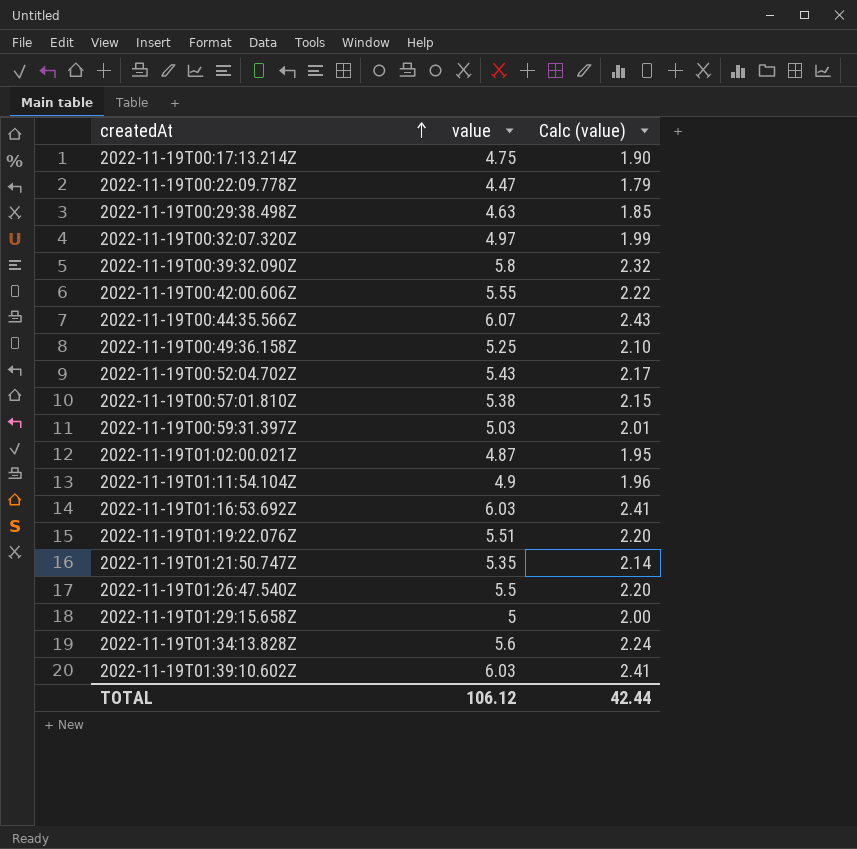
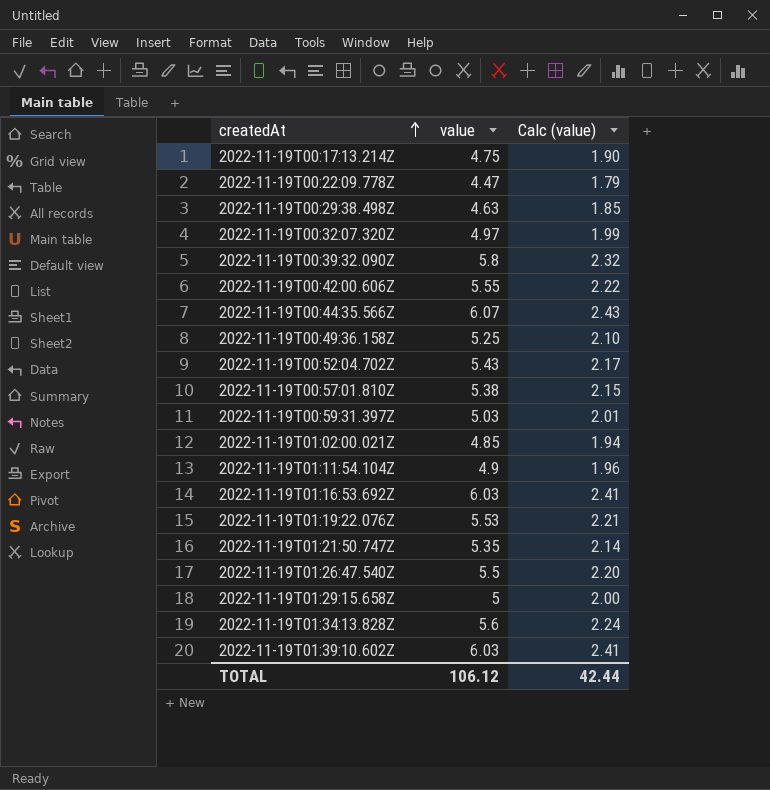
2022-11-19T01:02:00.021Z | value: 4.87 -> 4.85
2022-11-19T01:02:00.021Z | Calc (value): 1.95 -> 1.94
2022-11-19T01:19:22.076Z | value: 5.51 -> 5.53
2022-11-19T01:19:22.076Z | Calc (value): 2.20 -> 2.21

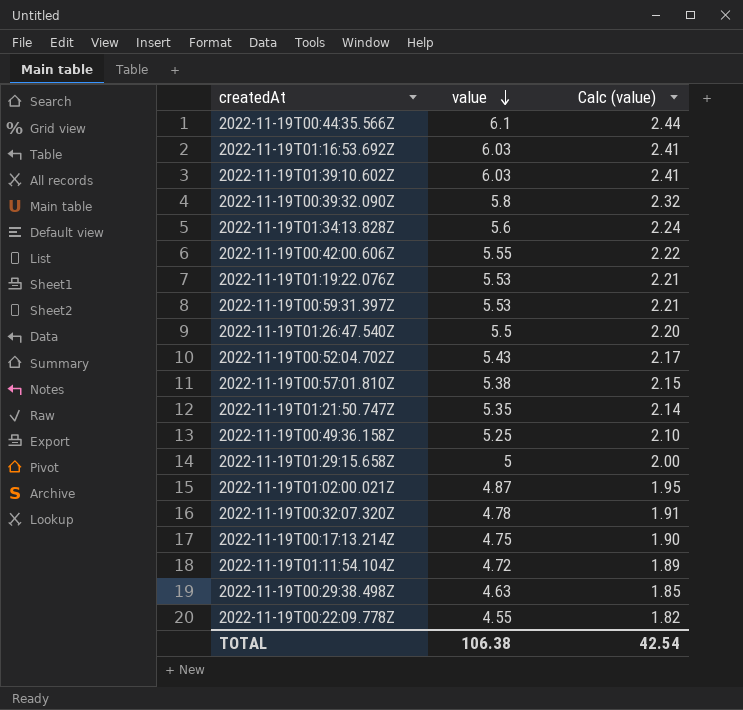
row order: createdAt ascending -> value descending
2022-11-19T00:44:35.566Z | value: 6.07 -> 6.1
2022-11-19T00:44:35.566Z | Calc (value): 2.43 -> 2.44
2022-11-19T00:59:31.397Z | value: 5.03 -> 5.53
2022-11-19T00:59:31.397Z | Calc (value): 2.01 -> 2.21
2022-11-19T01:02:00.021Z | value: 4.85 -> 4.87
2022-11-19T01:02:00.021Z | Calc (value): 1.94 -> 1.95
2022-11-19T00:32:07.320Z | value: 4.97 -> 4.78
2022-11-19T00:32:07.320Z | Calc (value): 1.99 -> 1.91
2022-11-19T01:11:54.104Z | value: 4.9 -> 4.72
2022-11-19T01:11:54.104Z | Calc (value): 1.96 -> 1.89
2022-11-19T00:22:09.778Z | value: 4.47 -> 4.55
2022-11-19T00:22:09.778Z | Calc (value): 1.79 -> 1.82
TOTAL | value: 106.12 -> 106.38
TOTAL | Calc (value): 42.44 -> 42.54

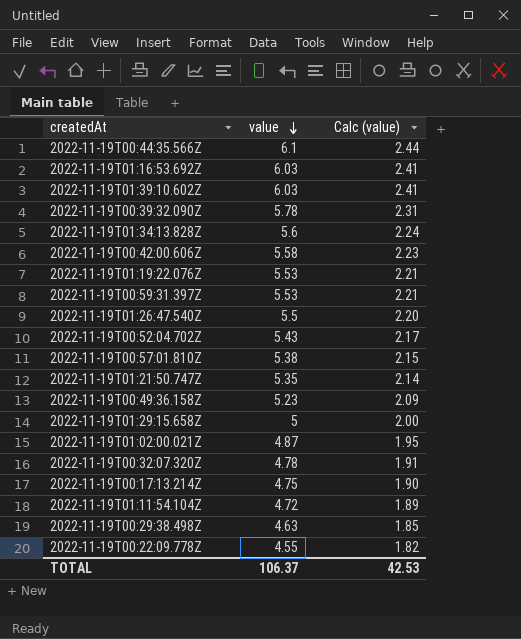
2022-11-19T00:39:32.090Z | value: 5.8 -> 5.78
2022-11-19T00:39:32.090Z | Calc (value): 2.32 -> 2.31
2022-11-19T00:42:00.606Z | value: 5.55 -> 5.58
2022-11-19T00:42:00.606Z | Calc (value): 2.22 -> 2.23
2022-11-19T00:49:36.158Z | value: 5.25 -> 5.23
2022-11-19T00:49:36.158Z | Calc (value): 2.10 -> 2.09
TOTAL | value: 106.38 -> 106.37
TOTAL | Calc (value): 42.54 -> 42.53

